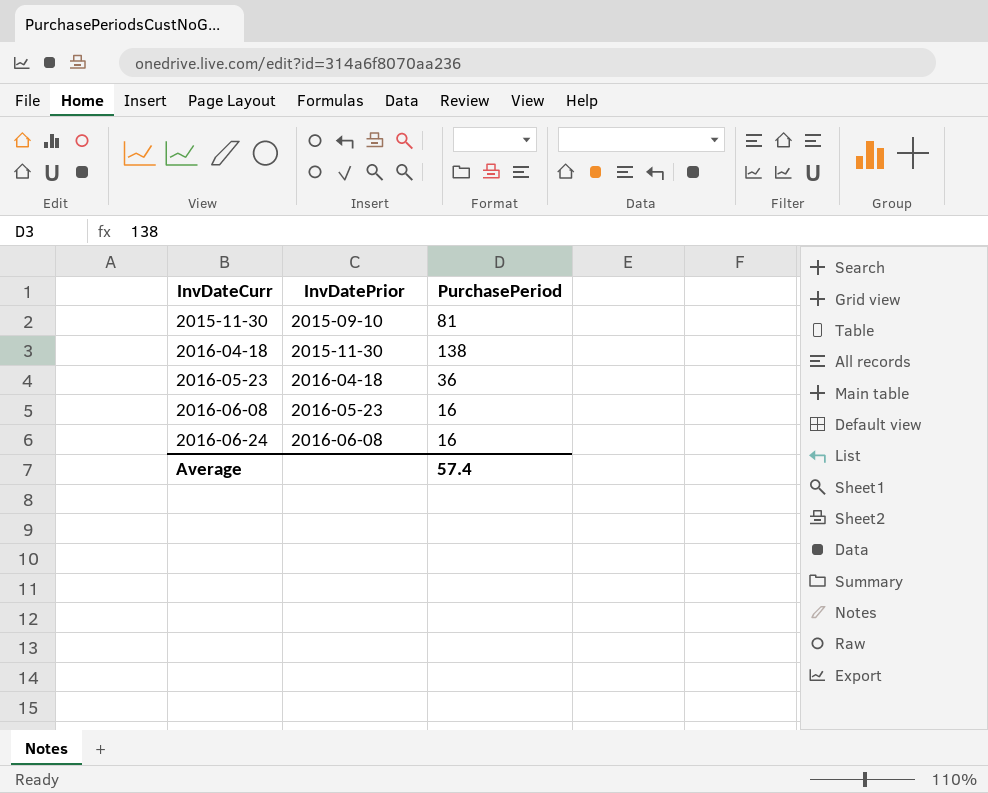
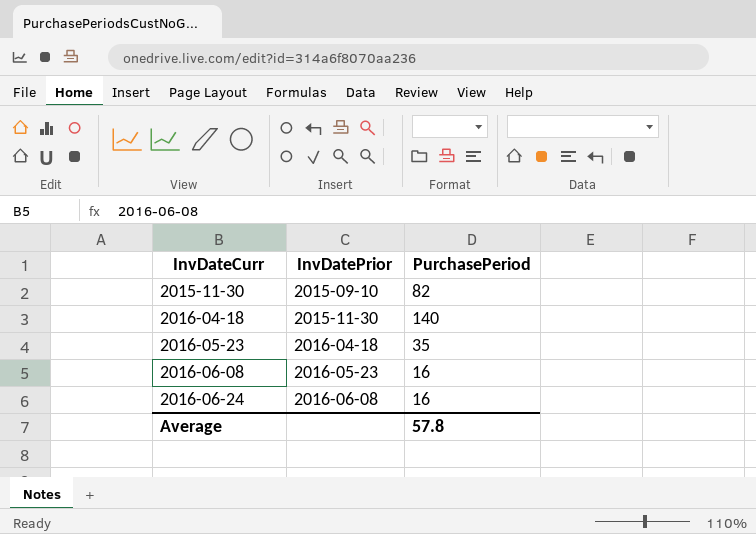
2015-11-30 | PurchasePeriod: 81 -> 82
2016-04-18 | PurchasePeriod: 138 -> 140
2016-05-23 | PurchasePeriod: 36 -> 35
Average | PurchasePeriod: 57.4 -> 57.8

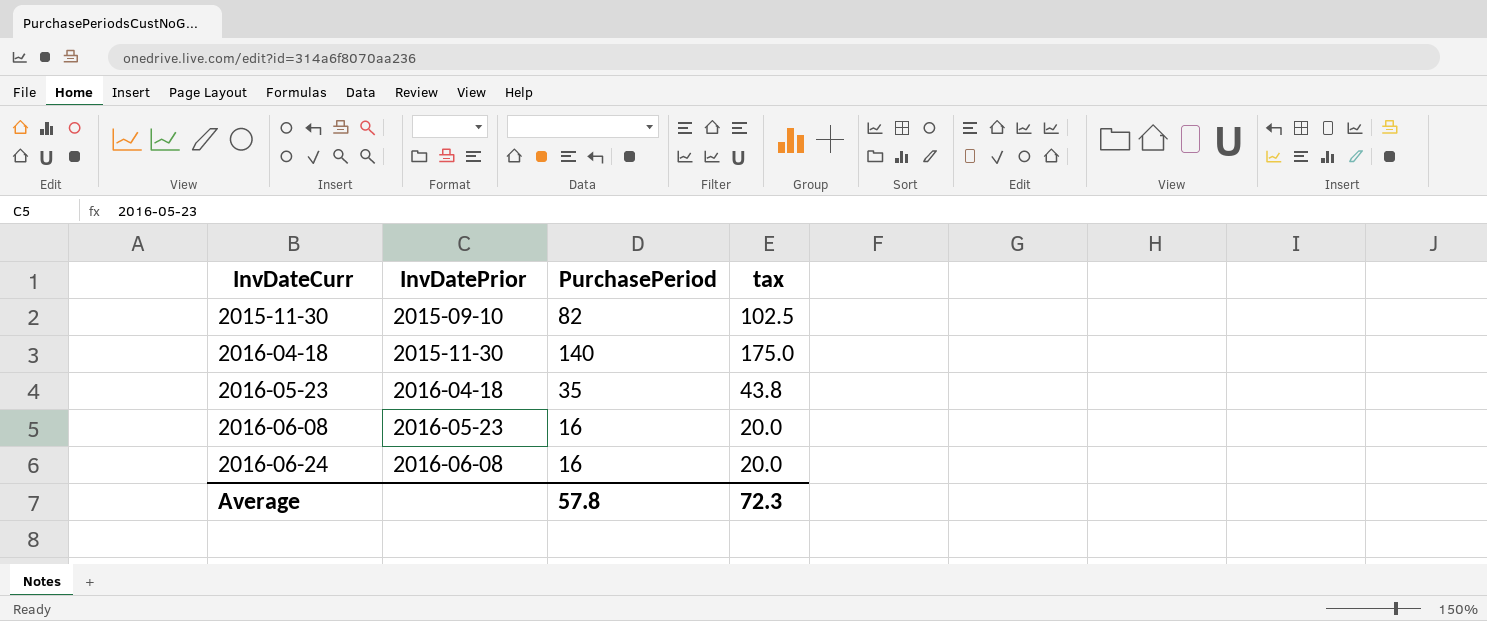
column tax | formula: none -> [PurchasePeriod] * 1.25

